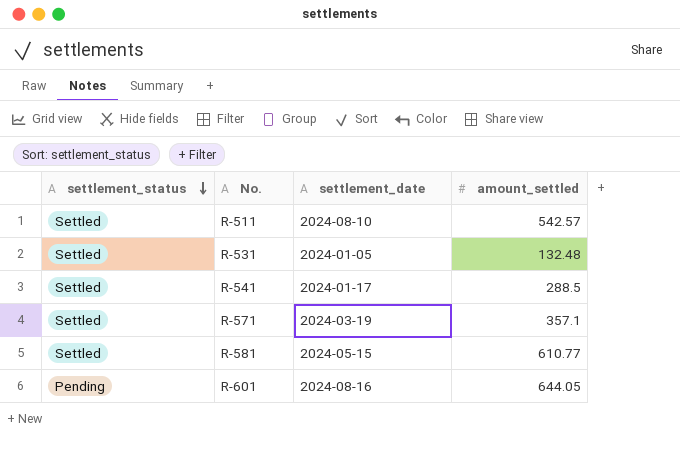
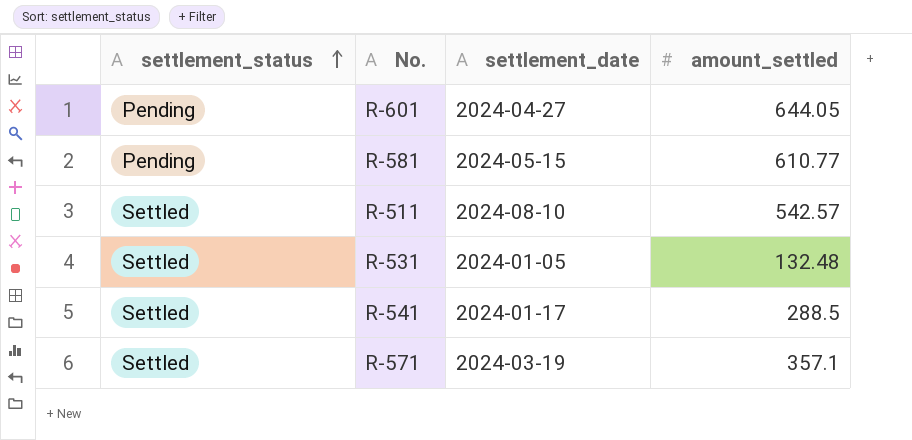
row order: settlement_status descending -> settlement_status ascending
R-601 | settlement_date: 2024-08-16 -> 2024-04-27
R-581 | settlement_status: Settled -> Pending

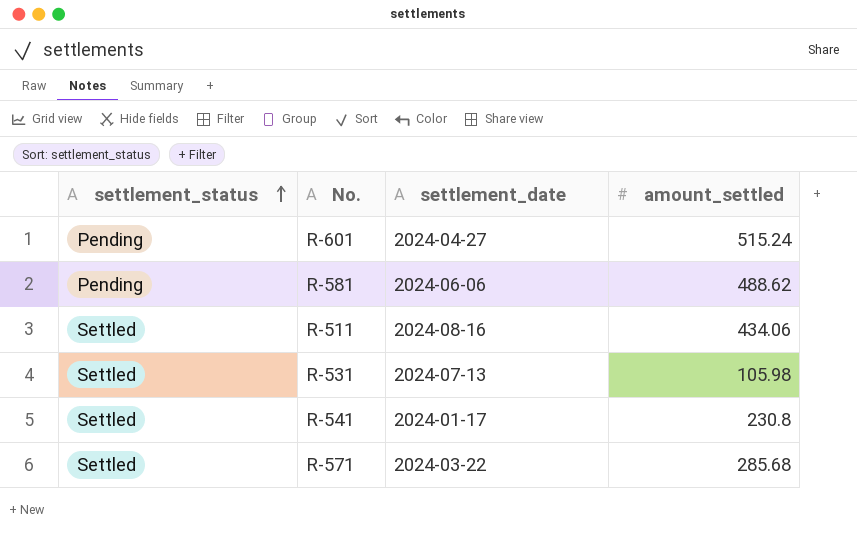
R-601 | amount_settled: 644.05 -> 515.24
R-581 | settlement_date: 2024-05-15 -> 2024-06-06
R-581 | amount_settled: 610.77 -> 488.62
R-511 | settlement_date: 2024-08-10 -> 2024-08-16
R-511 | amount_settled: 542.57 -> 434.06
R-531 | settlement_date: 2024-01-05 -> 2024-07-13
R-531 | amount_settled: 132.48 -> 105.98
R-541 | amount_settled: 288.5 -> 230.8
R-571 | settlement_date: 2024-03-19 -> 2024-03-22
R-571 | amount_settled: 357.1 -> 285.68

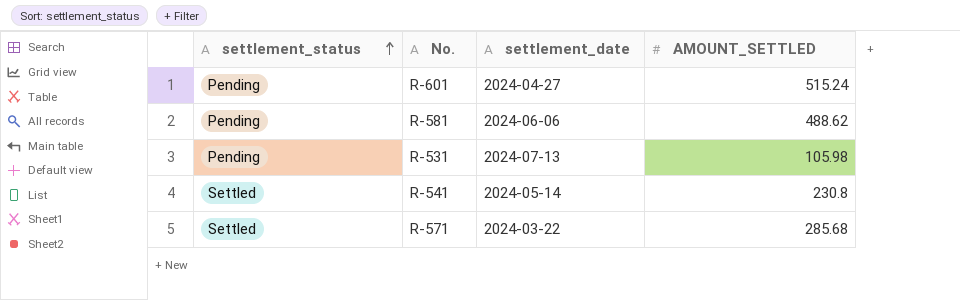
column name: amount_settled -> AMOUNT_SETTLED
row R-511: Settled | 2024-08-16 | 434.06 -> none
R-531 | settlement_status: Settled -> Pending
R-541 | settlement_date: 2024-01-17 -> 2024-05-14

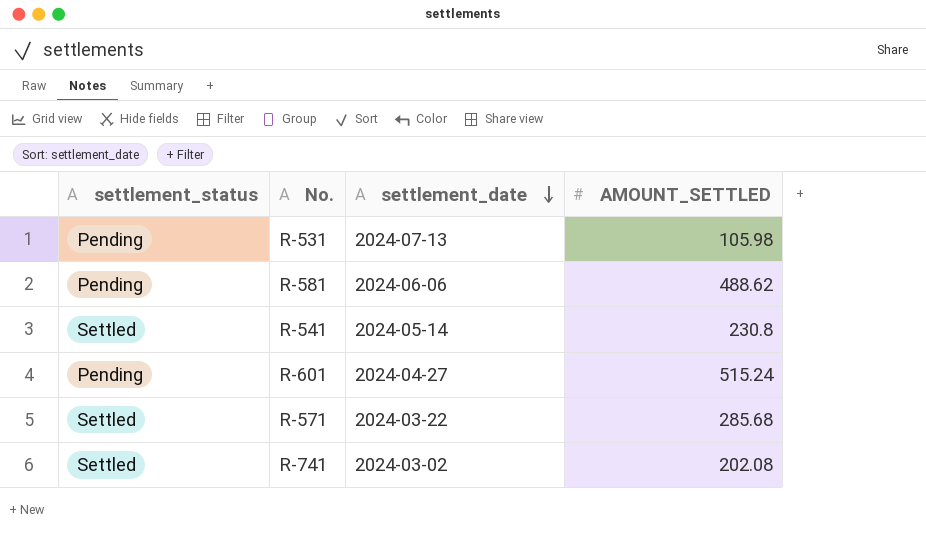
row order: settlement_status ascending -> settlement_date descending
row R-741: none -> Settled | 2024-03-02 | 202.08

